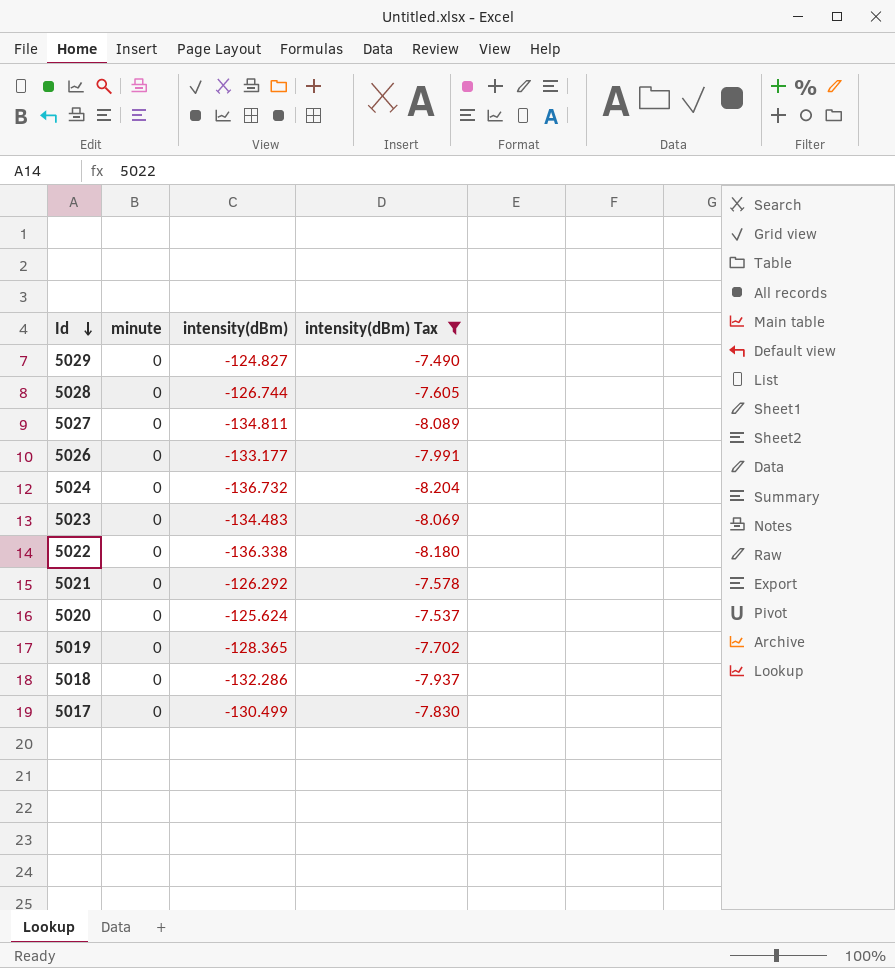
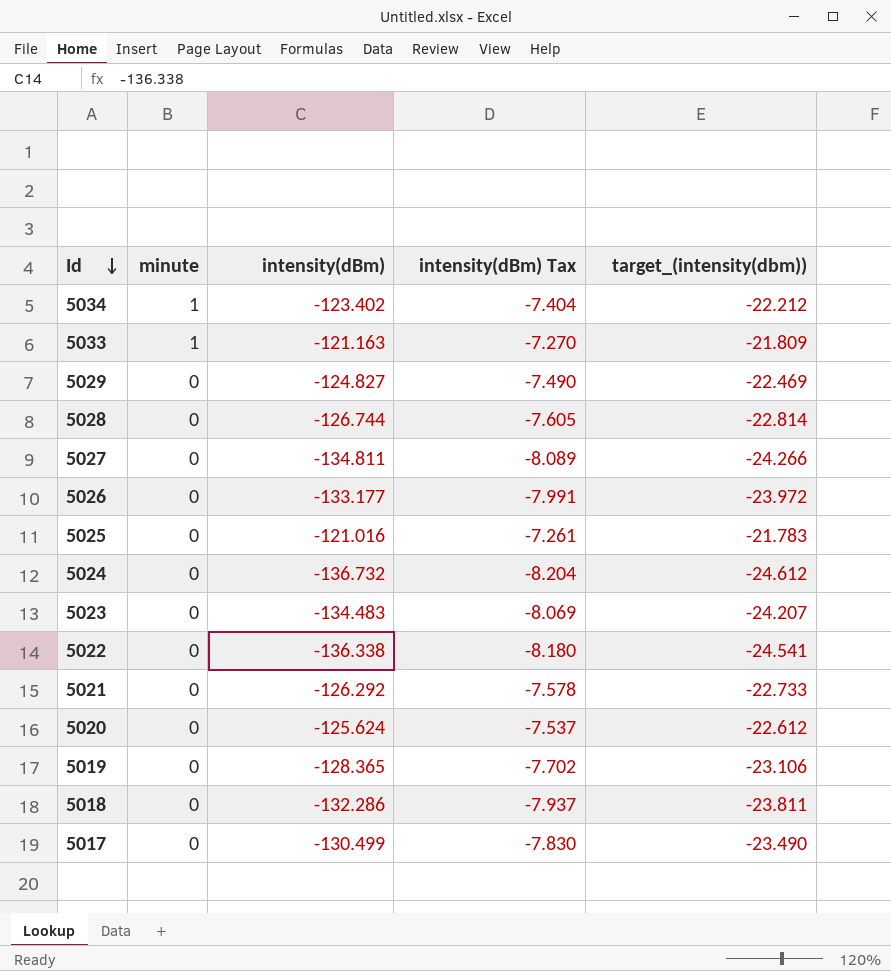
filter: intensity(dBm) Tax <= -7.490 -> none
column target_(intensity(dbm)) | formula: none -> [intensity(dBm)] * 0.18

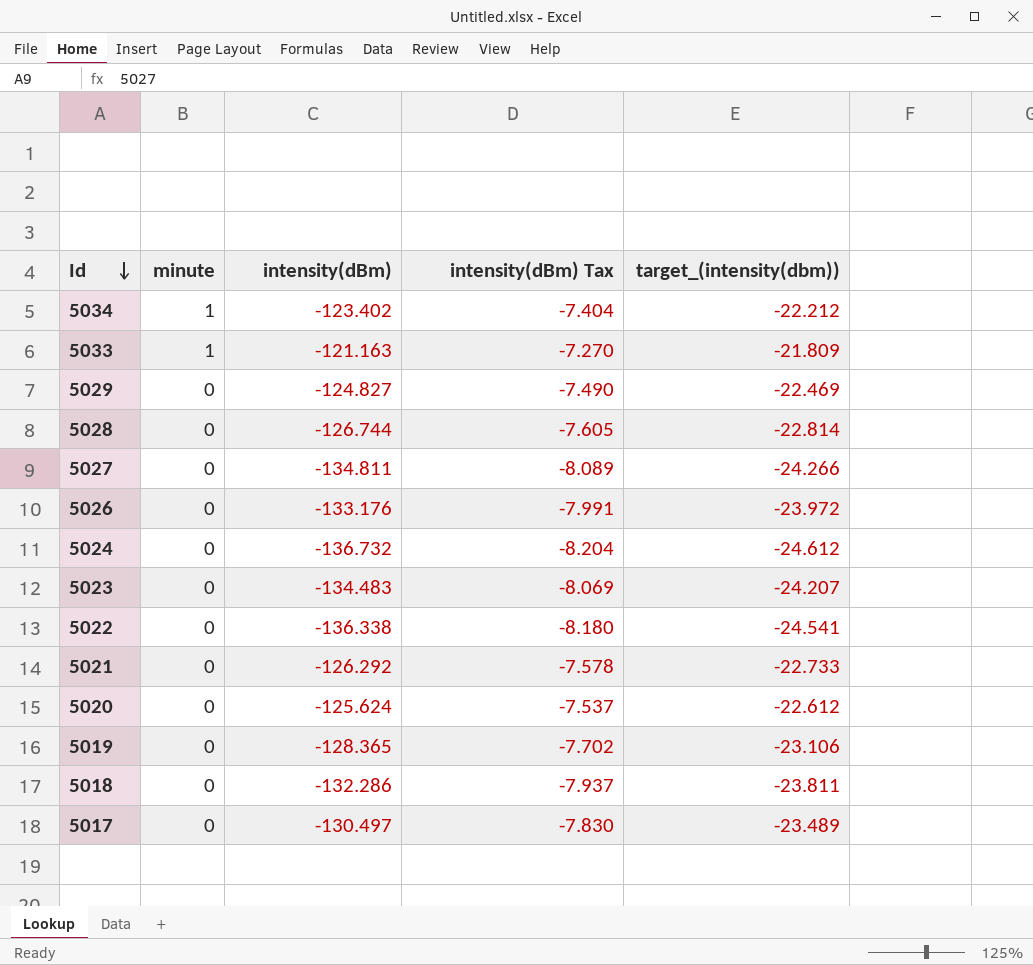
row 5025: 0 | -121.016 | -7.261 | -21.783 -> none
5026 | intensity(dBm): -133.177 -> -133.176
5017 | intensity(dBm): -130.499 -> -130.497
5017 | target_(intensity(dbm)): -23.490 -> -23.489

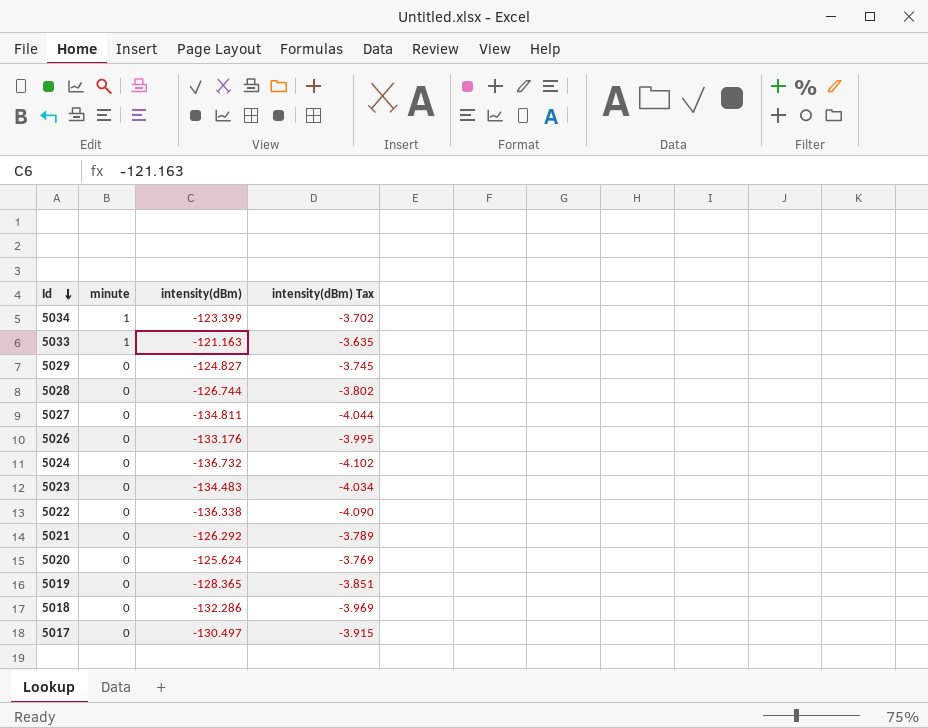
column target_(intensity(dbm)) | formula: [intensity(dBm)] * 0.18 -> none
column intensity(dBm) Tax | formula: [intensity(dBm)] * 0.06 -> [intensity(dBm)] * 0.03
5034 | intensity(dBm): -123.402 -> -123.399

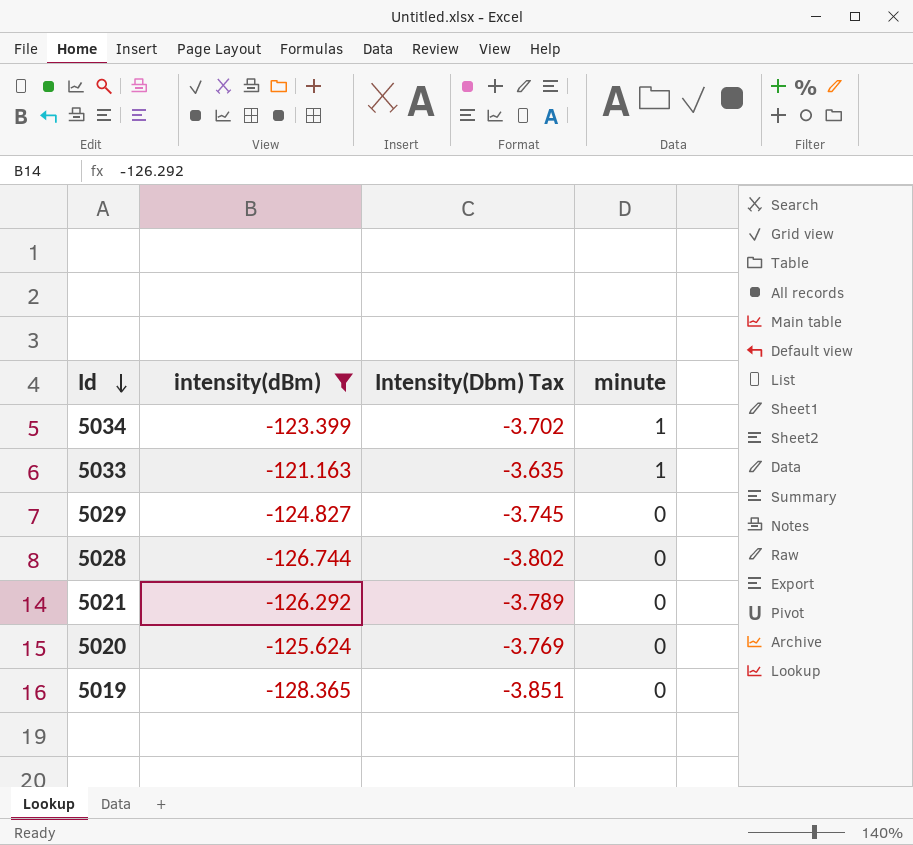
filter: none -> intensity(dBm) >= -128.365
column name: intensity(dBm) Tax -> Intensity(Dbm) Tax
column minute | position: 2 -> 4

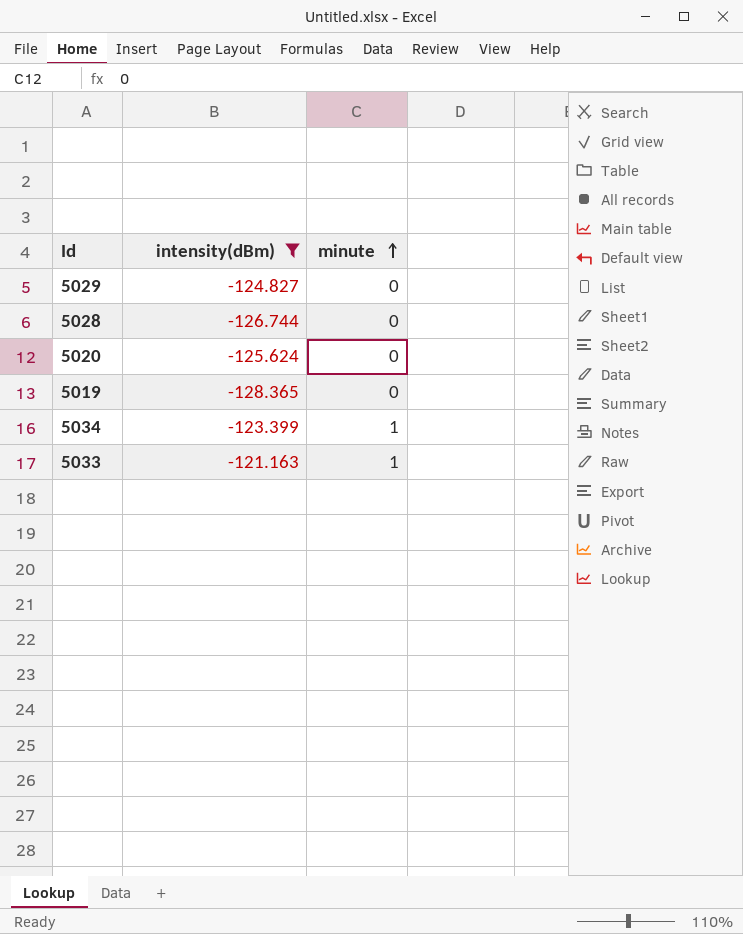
row order: Id descending -> minute ascending
column Intensity(Dbm) Tax | formula: [intensity(dBm)] * 0.03 -> none
row 5021: -126.292 | -3.789 | 0 -> none

